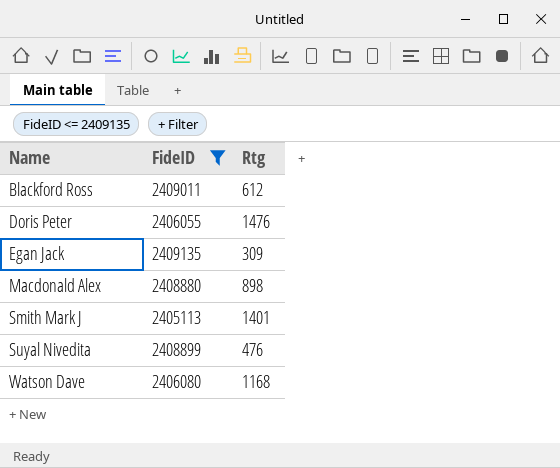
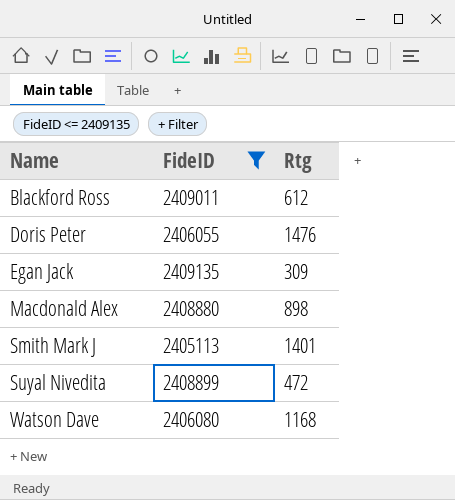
Suyal Nivedita | Rtg: 476 -> 472

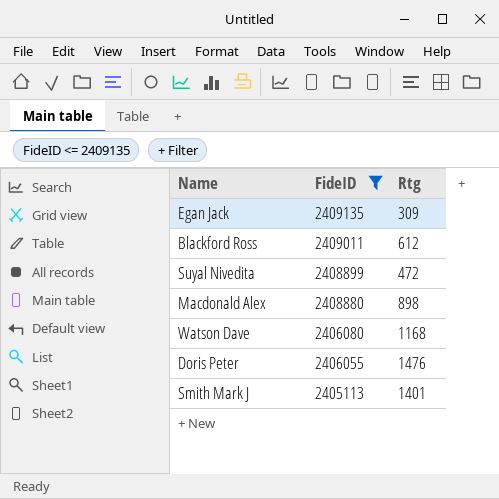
row order: Name ascending -> FideID descending

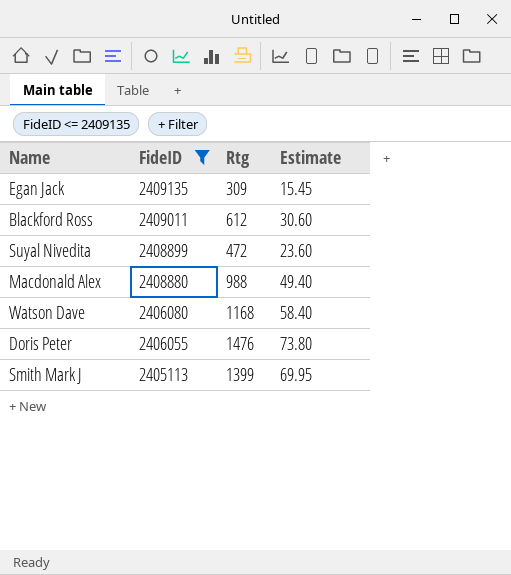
column Estimate | formula: none -> [Rtg] * 0.05
Macdonald Alex | Rtg: 898 -> 988
Smith Mark J | Rtg: 1401 -> 1399

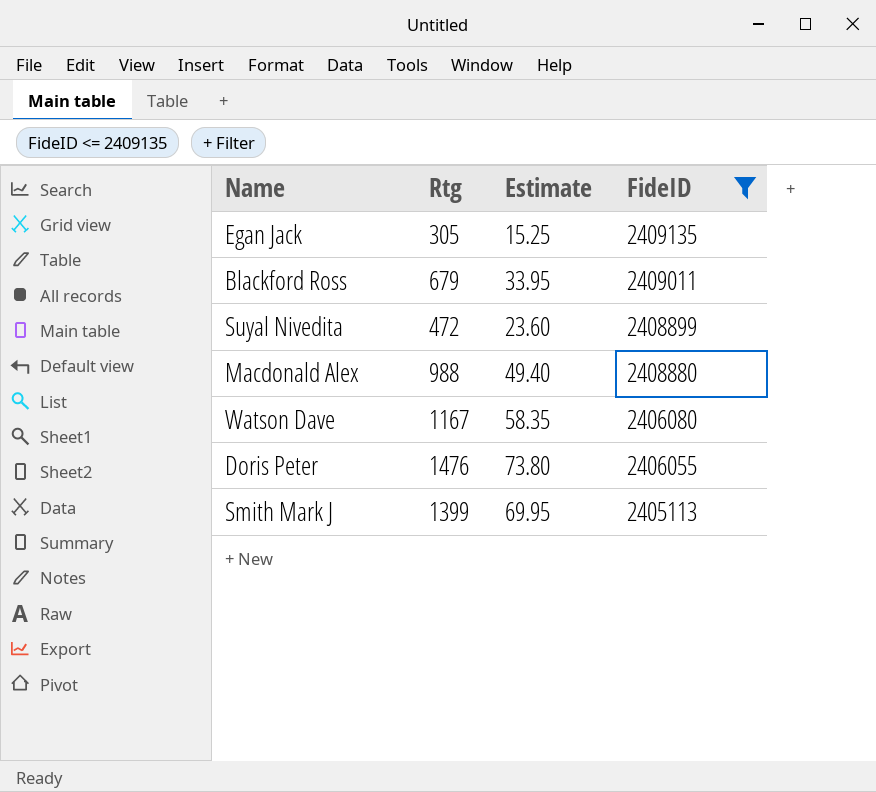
column FideID | position: 2 -> 4
Egan Jack | Rtg: 309 -> 305
Egan Jack | Estimate: 15.45 -> 15.25
Blackford Ross | Rtg: 612 -> 679
Blackford Ross | Estimate: 30.60 -> 33.95
Watson Dave | Rtg: 1168 -> 1167
Watson Dave | Estimate: 58.40 -> 58.35

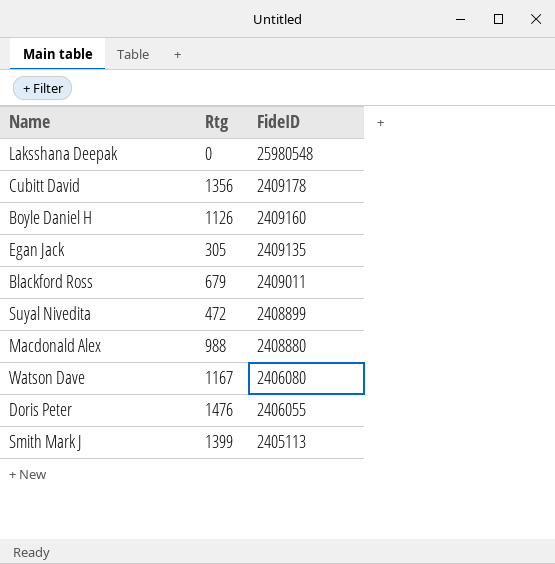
filter: FideID <= 2409135 -> none
column Estimate | formula: [Rtg] * 0.05 -> none

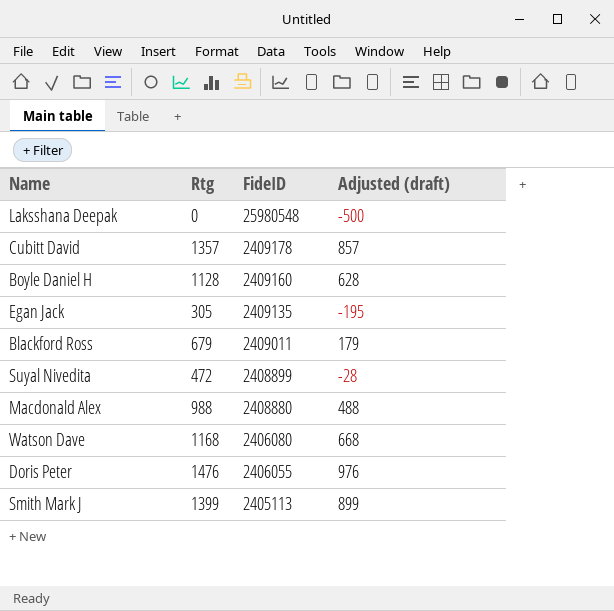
column Adjusted (draft) | formula: none -> [Rtg] - 500
Cubitt David | Rtg: 1356 -> 1357
Boyle Daniel H | Rtg: 1126 -> 1128
Watson Dave | Rtg: 1167 -> 1168

